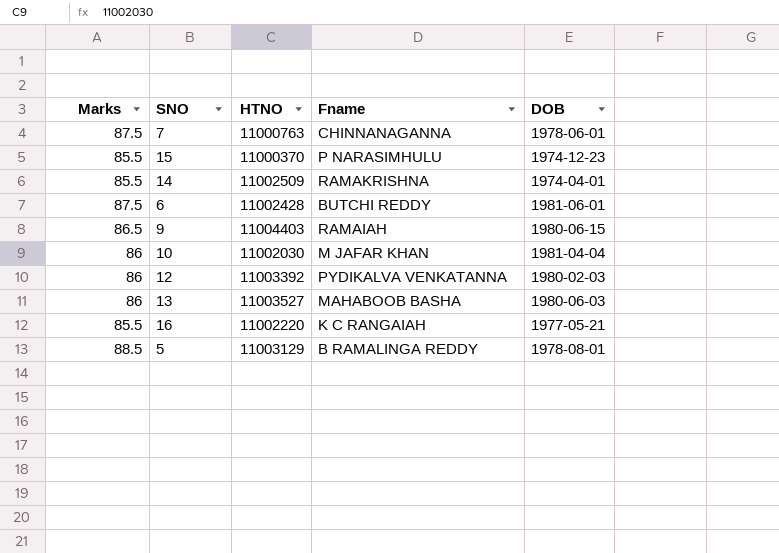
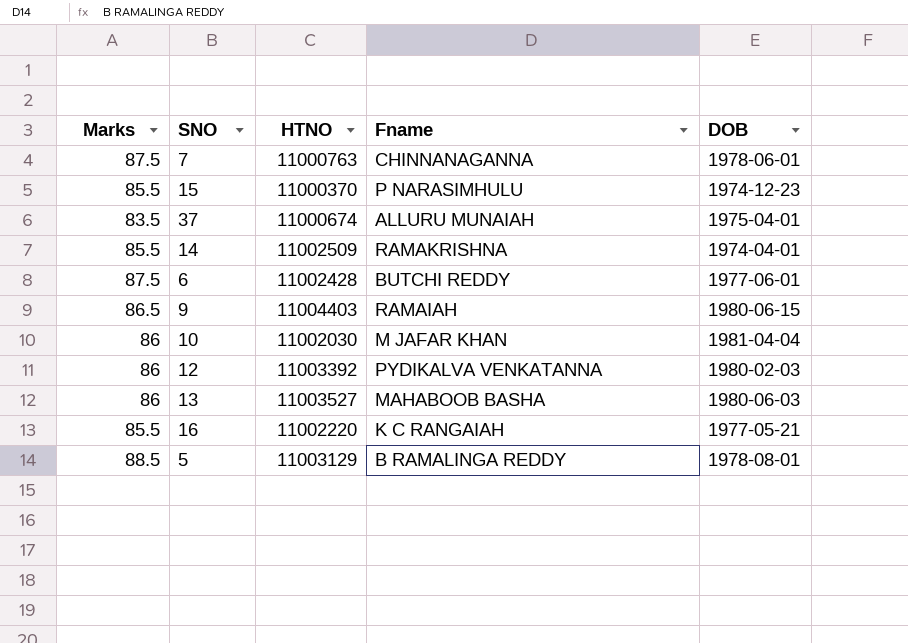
row 37: none -> 83.5 | 11000674 | ALLURU MUNAIAH | 1975-04-01
6 | DOB: 1981-06-01 -> 1977-06-01

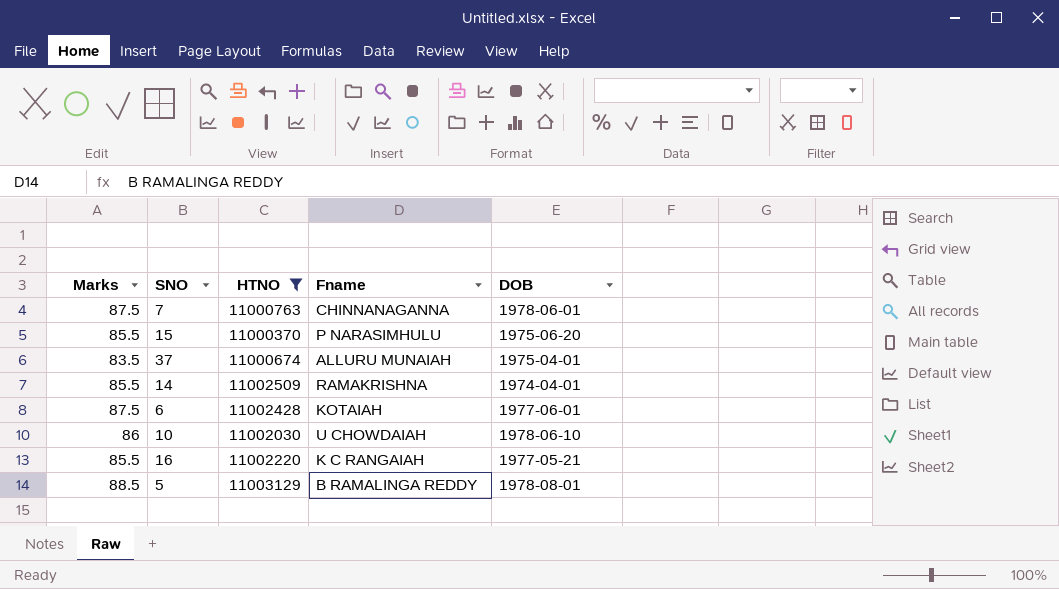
filter: none -> HTNO <= 11003129
15 | DOB: 1974-12-23 -> 1975-06-20
6 | Fname: BUTCHI REDDY -> KOTAIAH
10 | Fname: M JAFAR KHAN -> U CHOWDAIAH
10 | DOB: 1981-04-04 -> 1978-06-10

